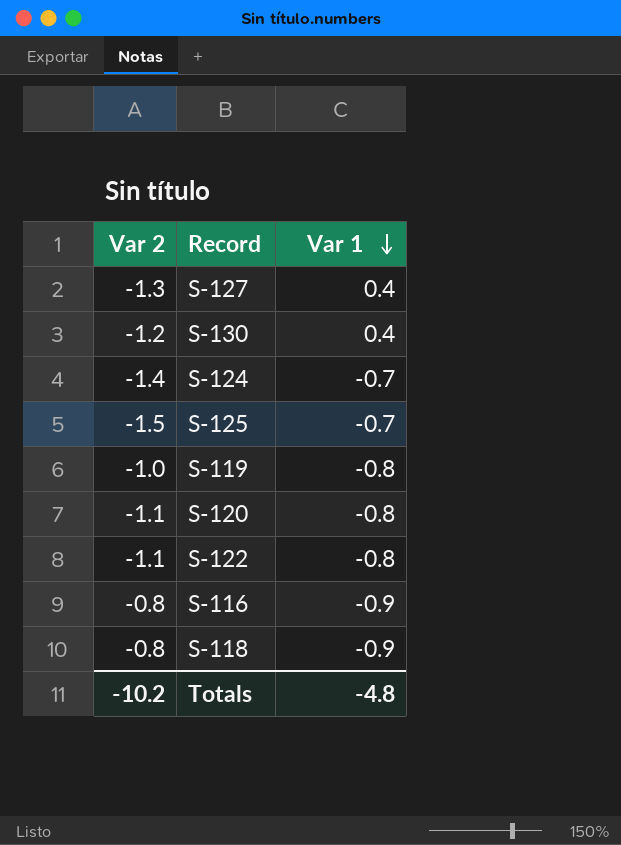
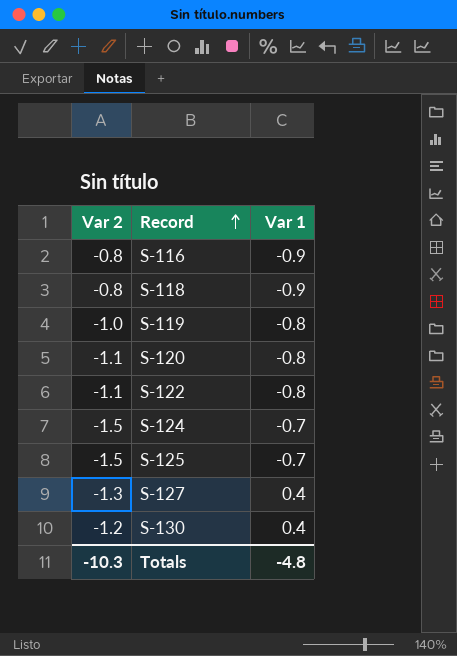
row order: Var 1 descending -> Record ascending
S-124 | Var 2: -1.4 -> -1.5
Totals | Var 2: -10.2 -> -10.3

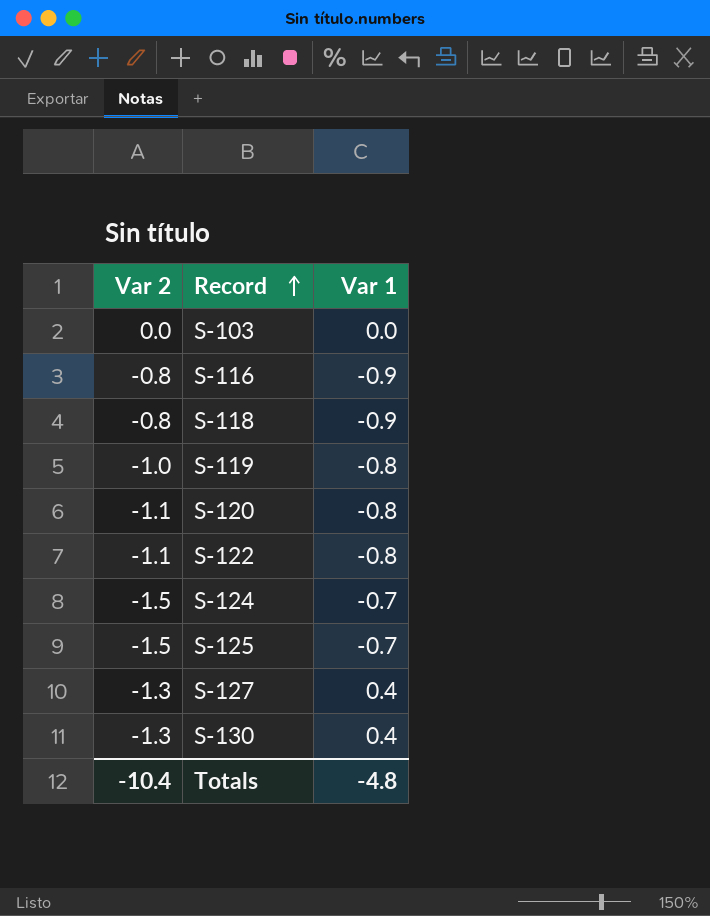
row S-103: none -> 0.0 | 0.0
S-130 | Var 2: -1.2 -> -1.3
Totals | Var 2: -10.3 -> -10.4

